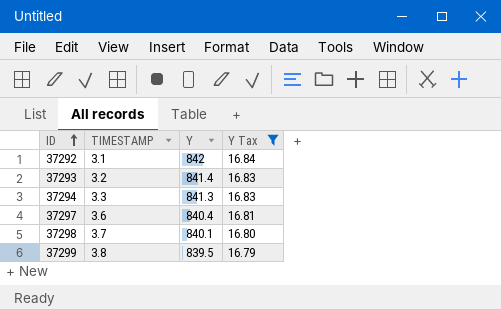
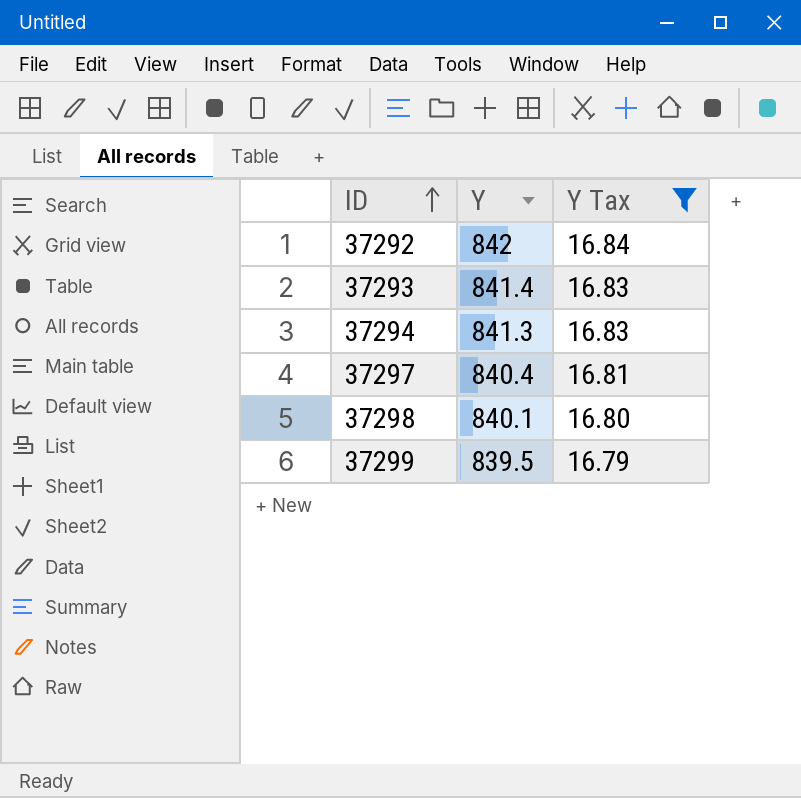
column TIMESTAMP | position: 2 -> none

